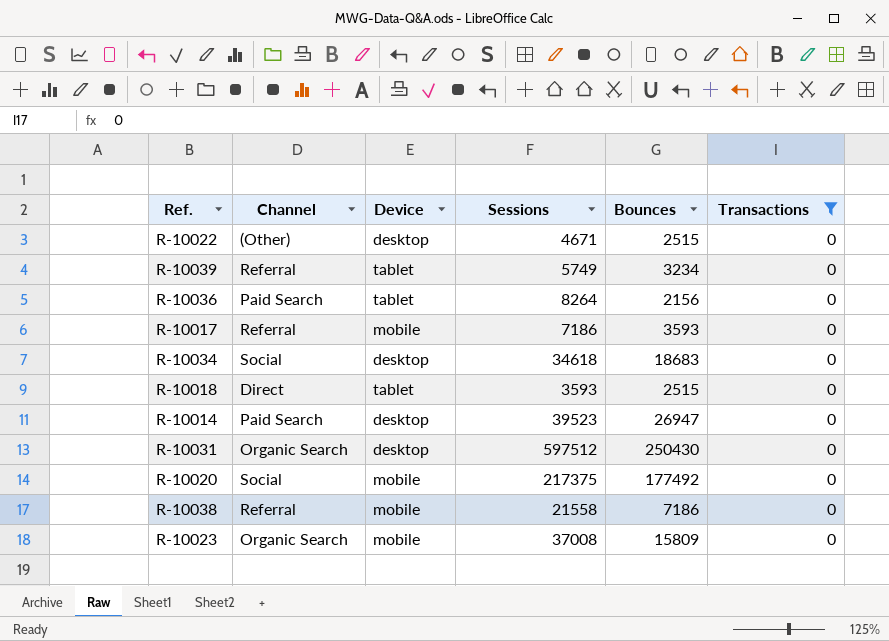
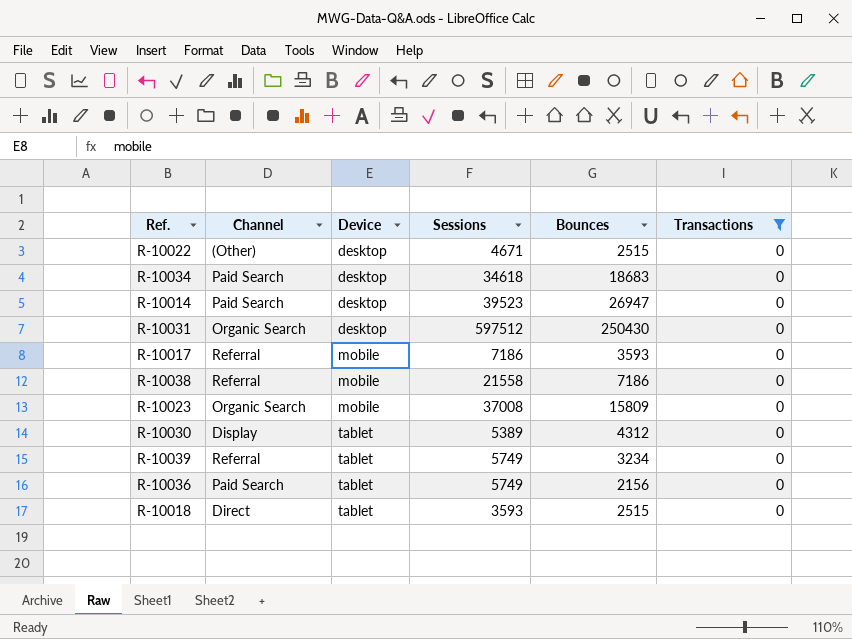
row order: none -> Device ascending
row R-10020: Social | mobile | 217375 | 177492 | 0 -> none
R-10034 | Channel: Social -> Paid Search
row R-10030: none -> Display | tablet | 5389 | 4312 | 0
R-10036 | Sessions: 8264 -> 5749

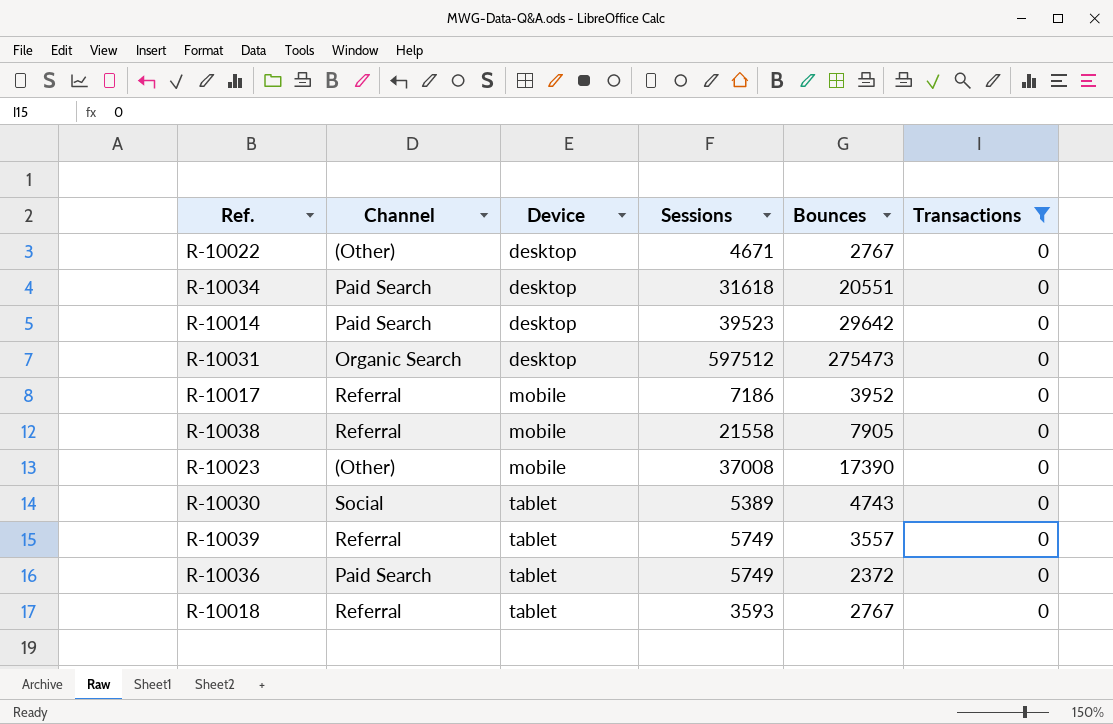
R-10022 | Bounces: 2515 -> 2767
R-10034 | Sessions: 34618 -> 31618
R-10034 | Bounces: 18683 -> 20551
R-10014 | Bounces: 26947 -> 29642
R-10031 | Bounces: 250430 -> 275473
R-10017 | Bounces: 3593 -> 3952
R-10038 | Bounces: 7186 -> 7905
R-10023 | Channel: Organic Search -> (Other)
R-10023 | Bounces: 15809 -> 17390
R-10030 | Channel: Display -> Social
R-10030 | Bounces: 4312 -> 4743
R-10039 | Bounces: 3234 -> 3557
R-10036 | Bounces: 2156 -> 2372
R-10018 | Channel: Direct -> Referral
R-10018 | Bounces: 2515 -> 2767

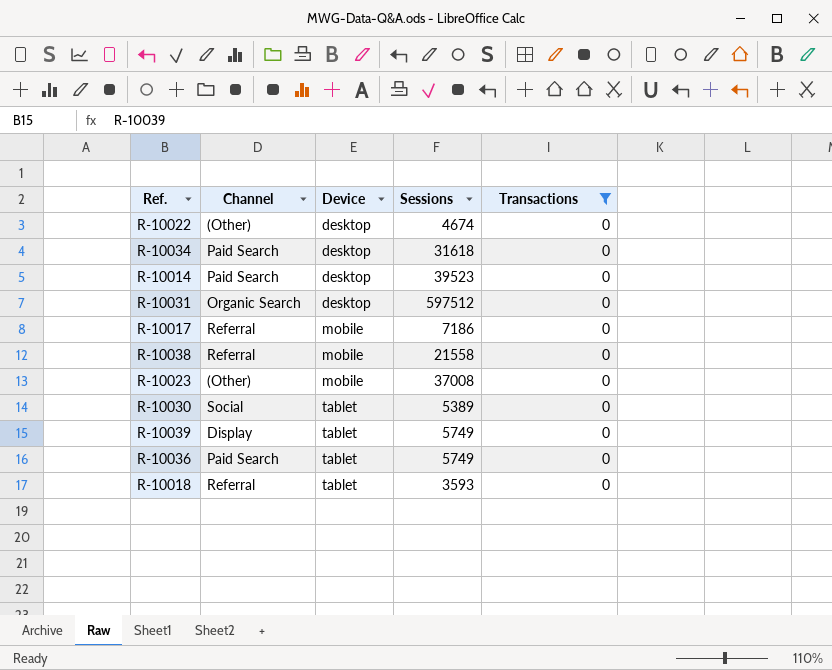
column Bounces | position: 5 -> none
R-10022 | Sessions: 4671 -> 4674
R-10039 | Channel: Referral -> Display

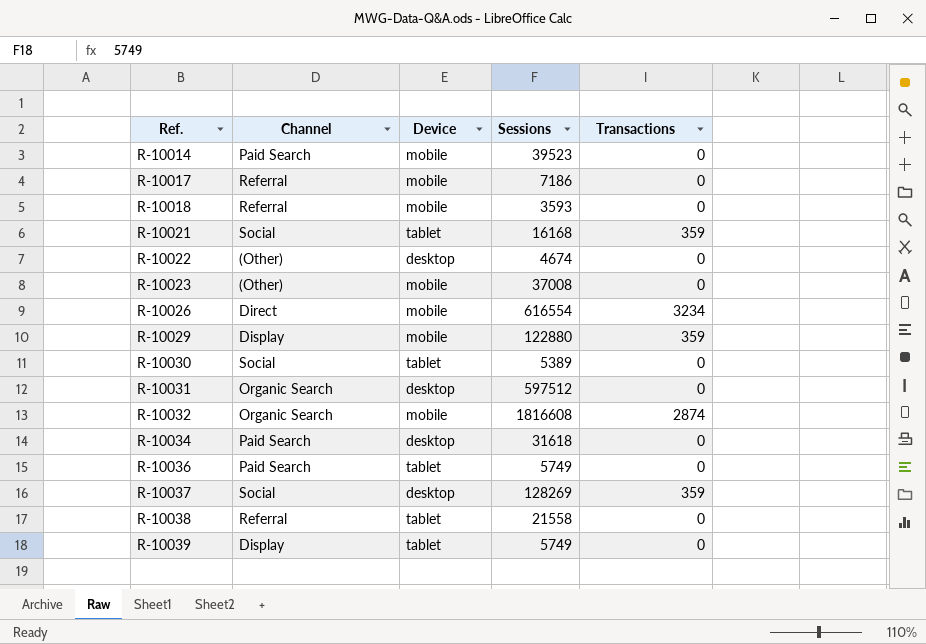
filter: Transactions = 0 -> none
row order: Device ascending -> Ref. ascending
R-10014 | Device: desktop -> mobile
R-10018 | Device: tablet -> mobile
R-10038 | Device: mobile -> tablet

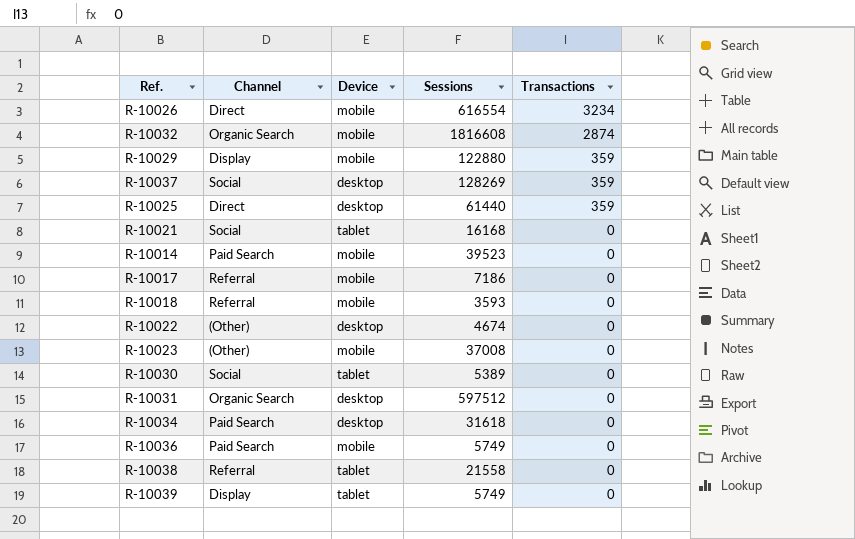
row order: Ref. ascending -> Transactions descending
row R-10025: none -> Direct | desktop | 61440 | 359
R-10021 | Transactions: 359 -> 0
R-10036 | Device: tablet -> mobile

